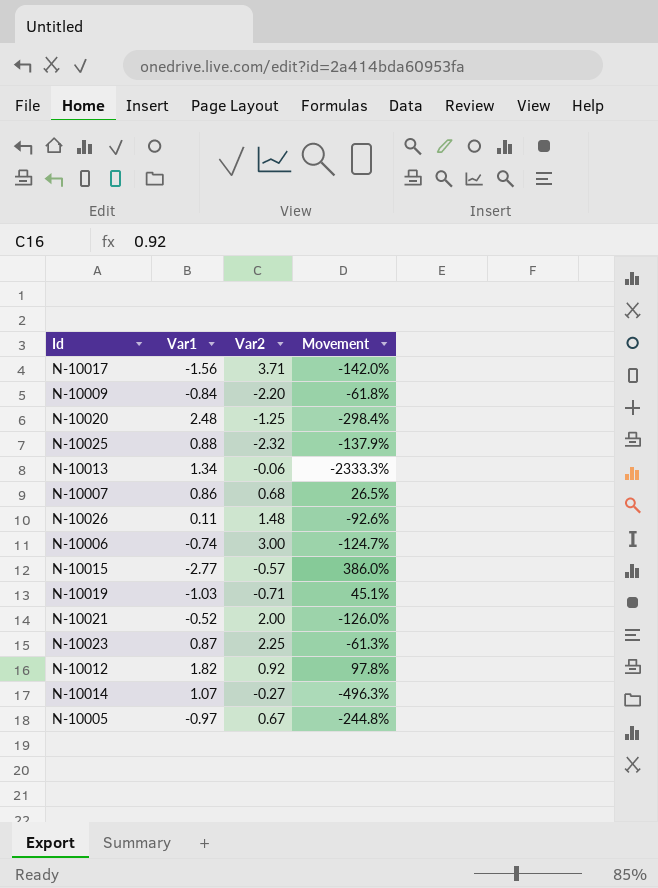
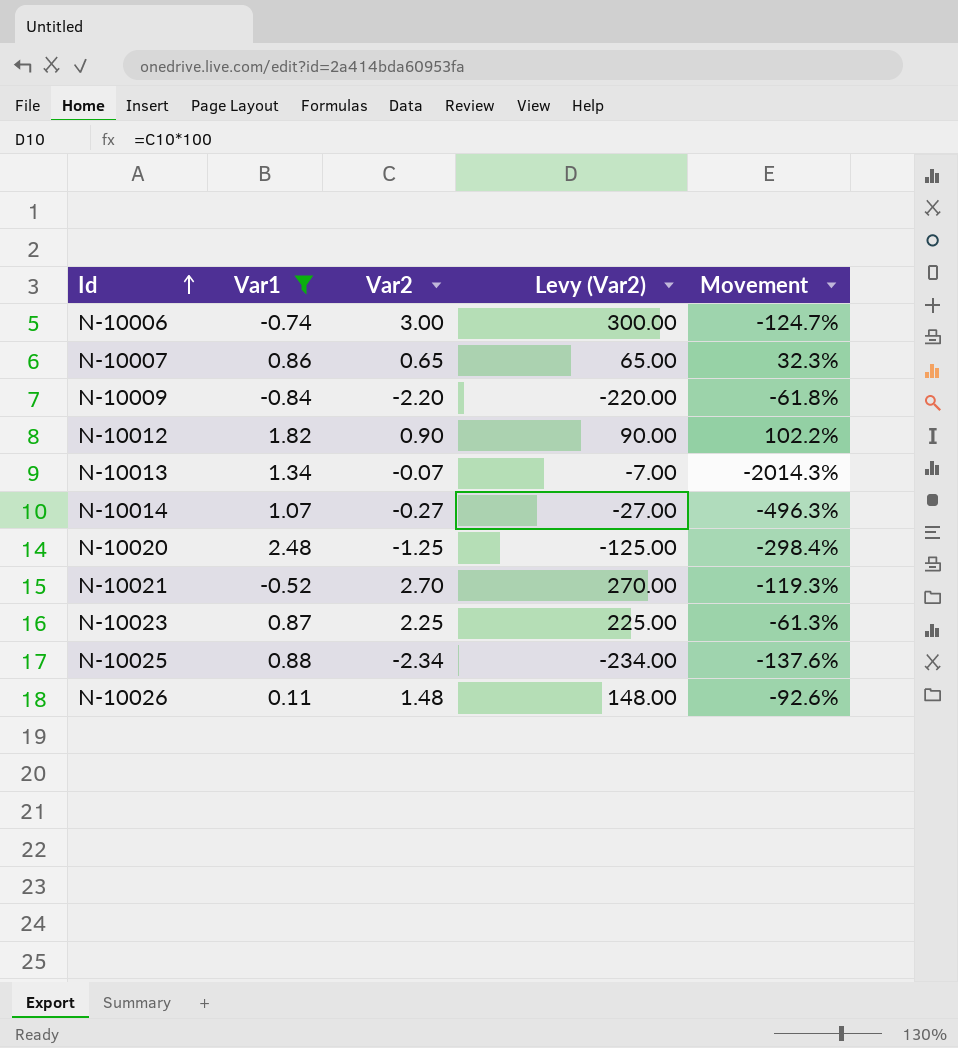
filter: none -> Var1 >= -0.84
row order: none -> Id ascending
column Levy (Var2) | formula: none -> [Var2] * 100
N-10007 | Var2: 0.68 -> 0.65
N-10007 | Movement: 26.5% -> 32.3%
N-10012 | Var2: 0.92 -> 0.90
N-10012 | Movement: 97.8% -> 102.2%
N-10013 | Var2: -0.06 -> -0.07
N-10013 | Movement: -2333.3% -> -2014.3%
N-10021 | Var2: 2.00 -> 2.70
N-10021 | Movement: -126.0% -> -119.3%
N-10025 | Var2: -2.32 -> -2.34
N-10025 | Movement: -137.9% -> -137.6%

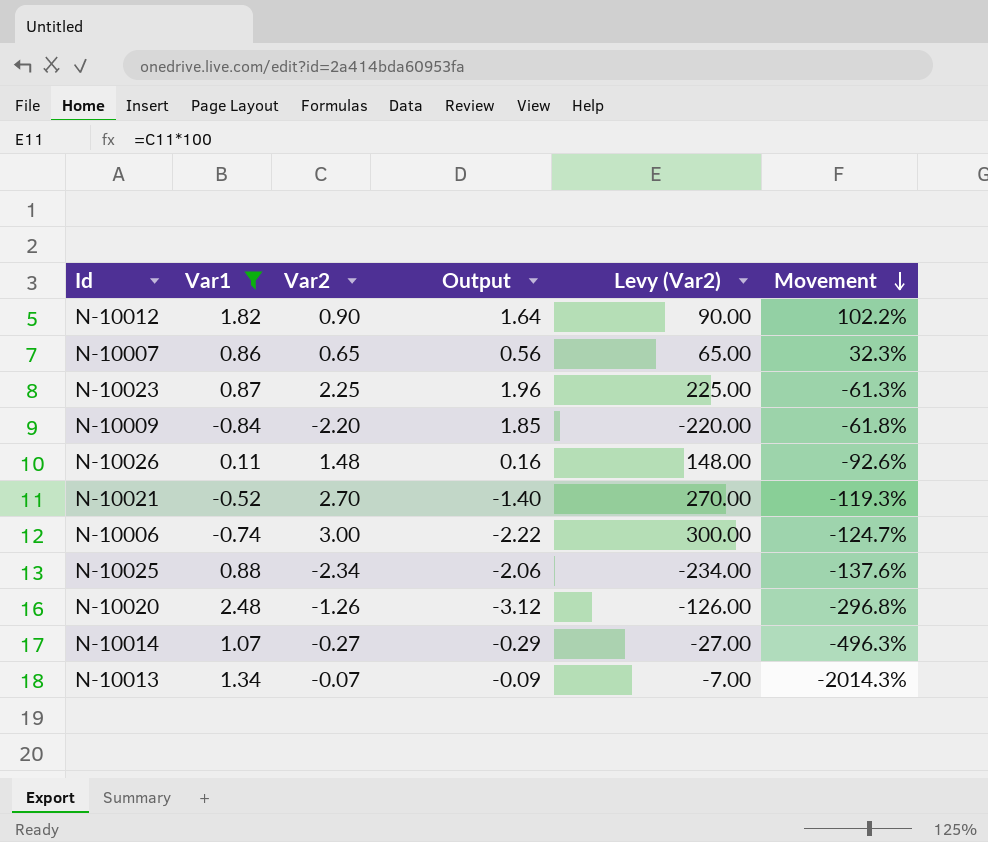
row order: Id ascending -> Movement descending
column Output | formula: none -> [Var1] * [Var2]
N-10020 | Var2: -1.25 -> -1.26
N-10020 | Levy (Var2): -125.00 -> -126.00
N-10020 | Movement: -298.4% -> -296.8%

